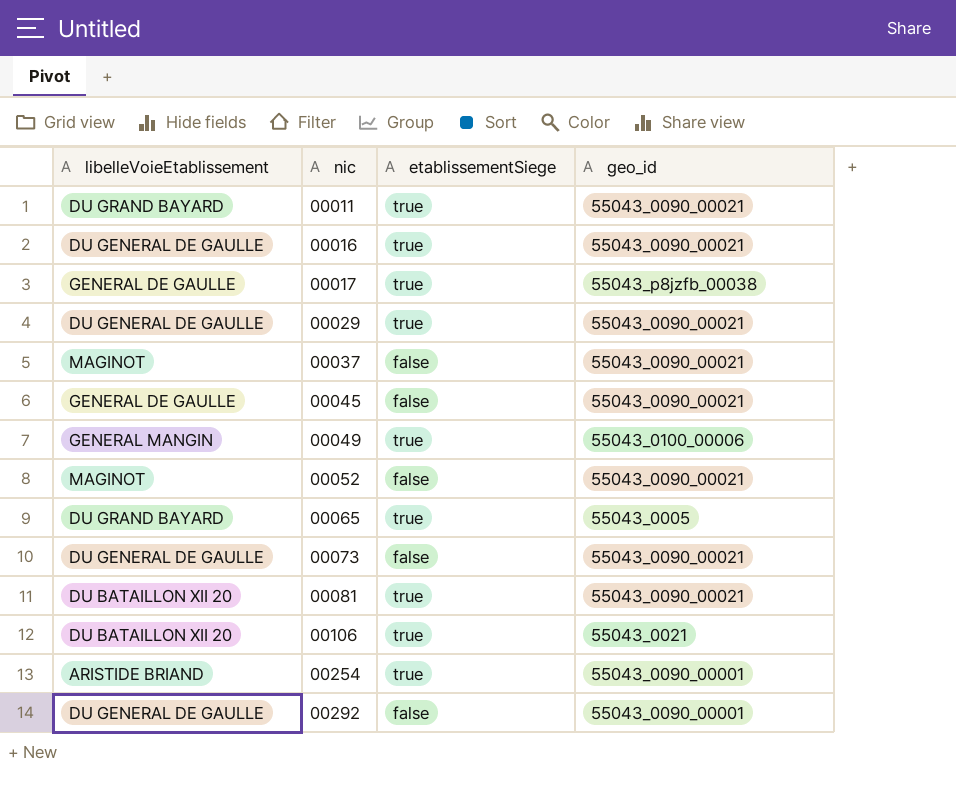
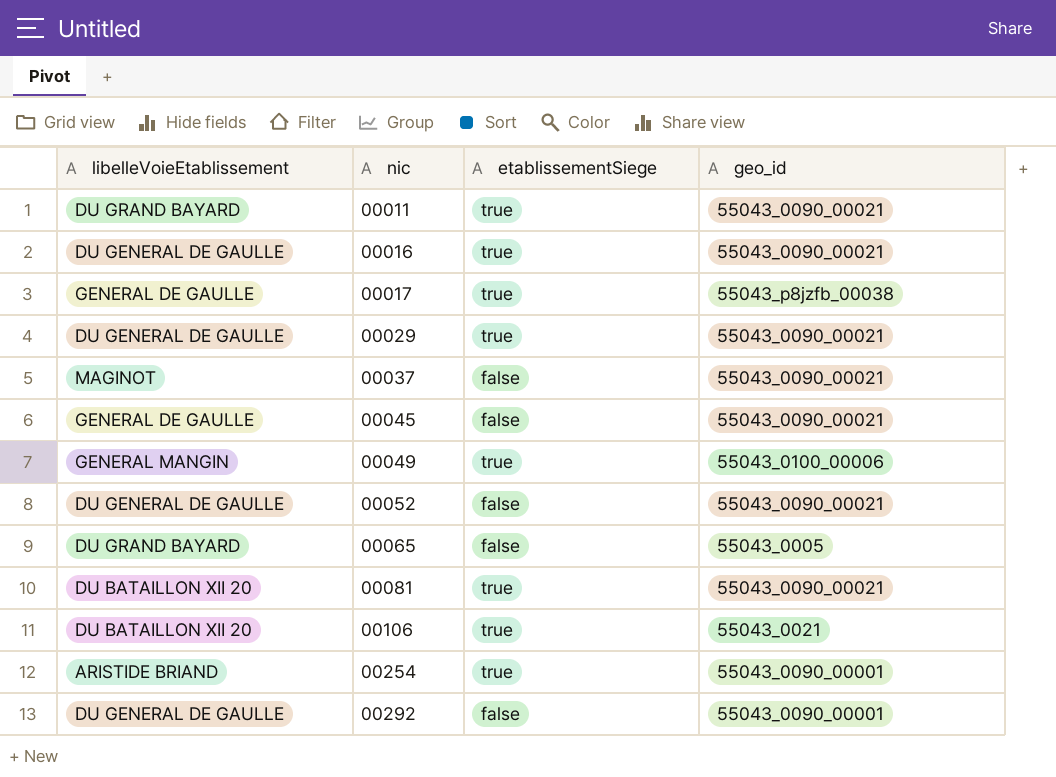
row 00073: DU GENERAL DE GAULLE | false | 55043_0090_00021 -> none
00052 | libelleVoieEtablissement: MAGINOT -> DU GENERAL DE GAULLE
00065 | etablissementSiege: true -> false

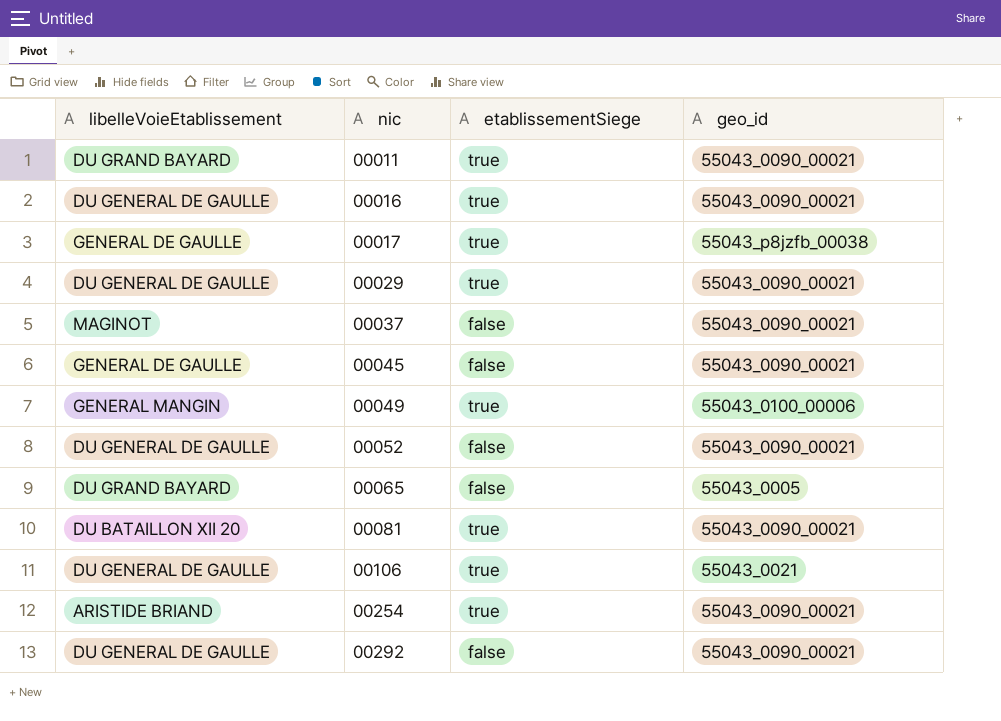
00106 | libelleVoieEtablissement: DU BATAILLON XII 20 -> DU GENERAL DE GAULLE
00254 | geo_id: 55043_0090_00001 -> 55043_0090_00021
00292 | geo_id: 55043_0090_00001 -> 55043_0090_00021

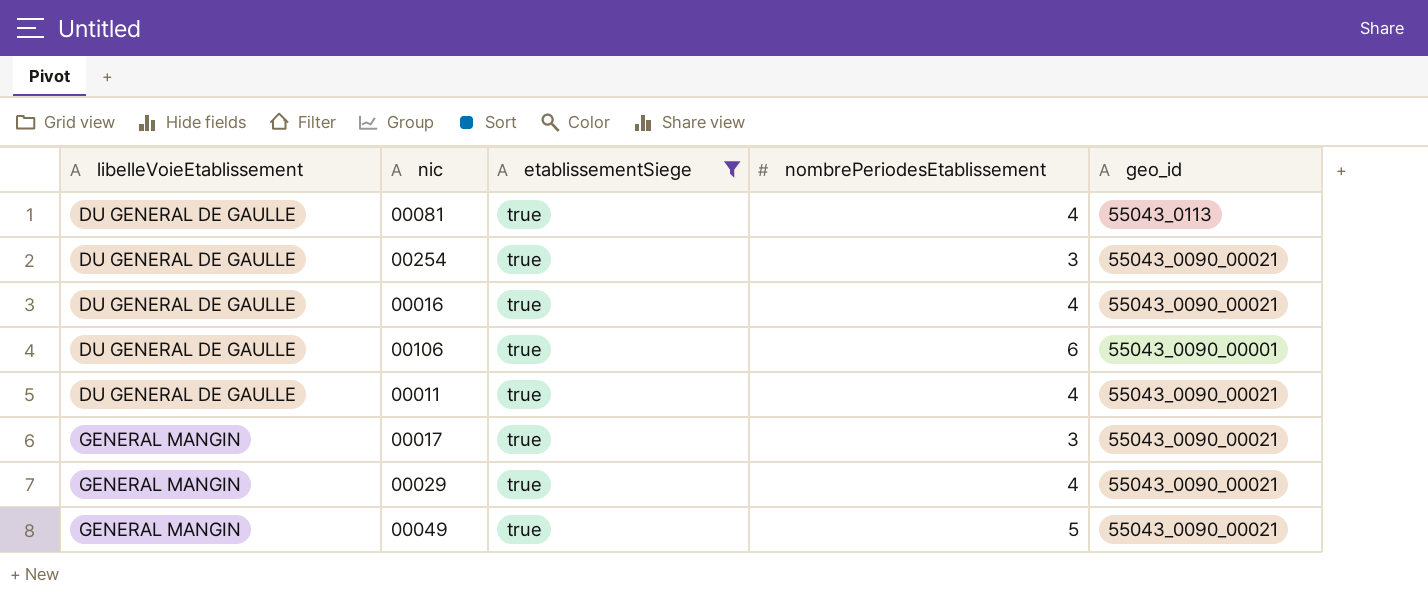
filter: none -> etablissementSiege = true
row order: nic ascending -> libelleVoieEtablissement ascending
column nombrePeriodesEtablissement | position: none -> 4
00081 | libelleVoieEtablissement: DU BATAILLON XII 20 -> DU GENERAL DE GAULLE
00081 | geo_id: 55043_0090_00021 -> 55043_0113
00254 | libelleVoieEtablissement: ARISTIDE BRIAND -> DU GENERAL DE GAULLE
00106 | geo_id: 55043_0021 -> 55043_0090_00001
00011 | libelleVoieEtablissement: DU GRAND BAYARD -> DU GENERAL DE GAULLE
00017 | libelleVoieEtablissement: GENERAL DE GAULLE -> GENERAL MANGIN
00017 | geo_id: 55043_p8jzfb_00038 -> 55043_0090_00021
00029 | libelleVoieEtablissement: DU GENERAL DE GAULLE -> GENERAL MANGIN
00049 | geo_id: 55043_0100_00006 -> 55043_0090_00021

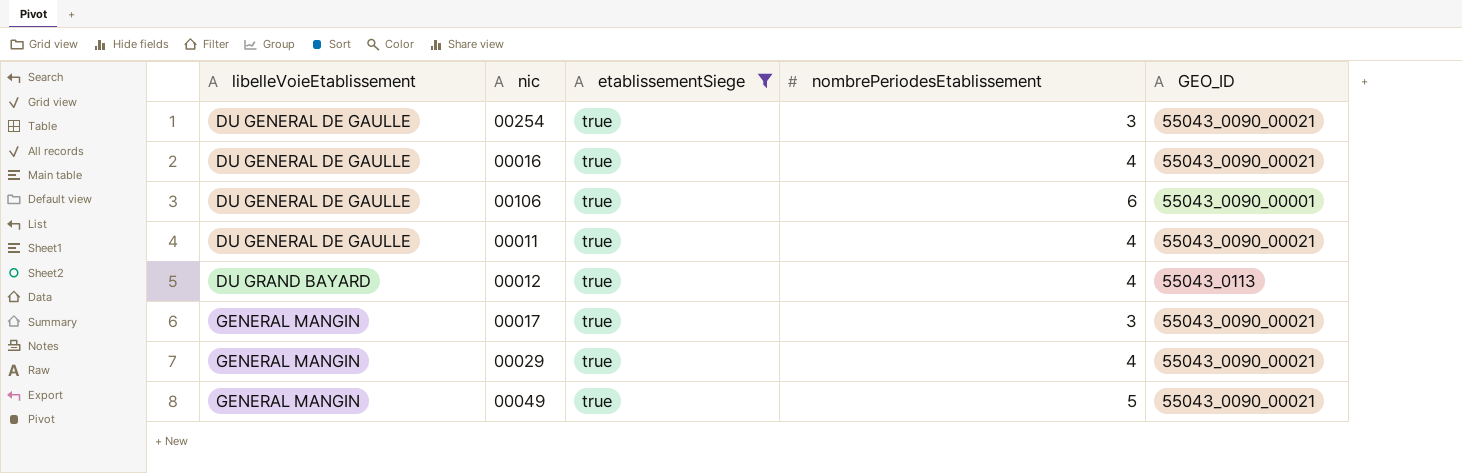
column name: geo_id -> GEO_ID
row 00081: DU GENERAL DE GAULLE | true | 4 | 55043_0113 -> none
row 00012: none -> DU GRAND BAYARD | true | 4 | 55043_0113

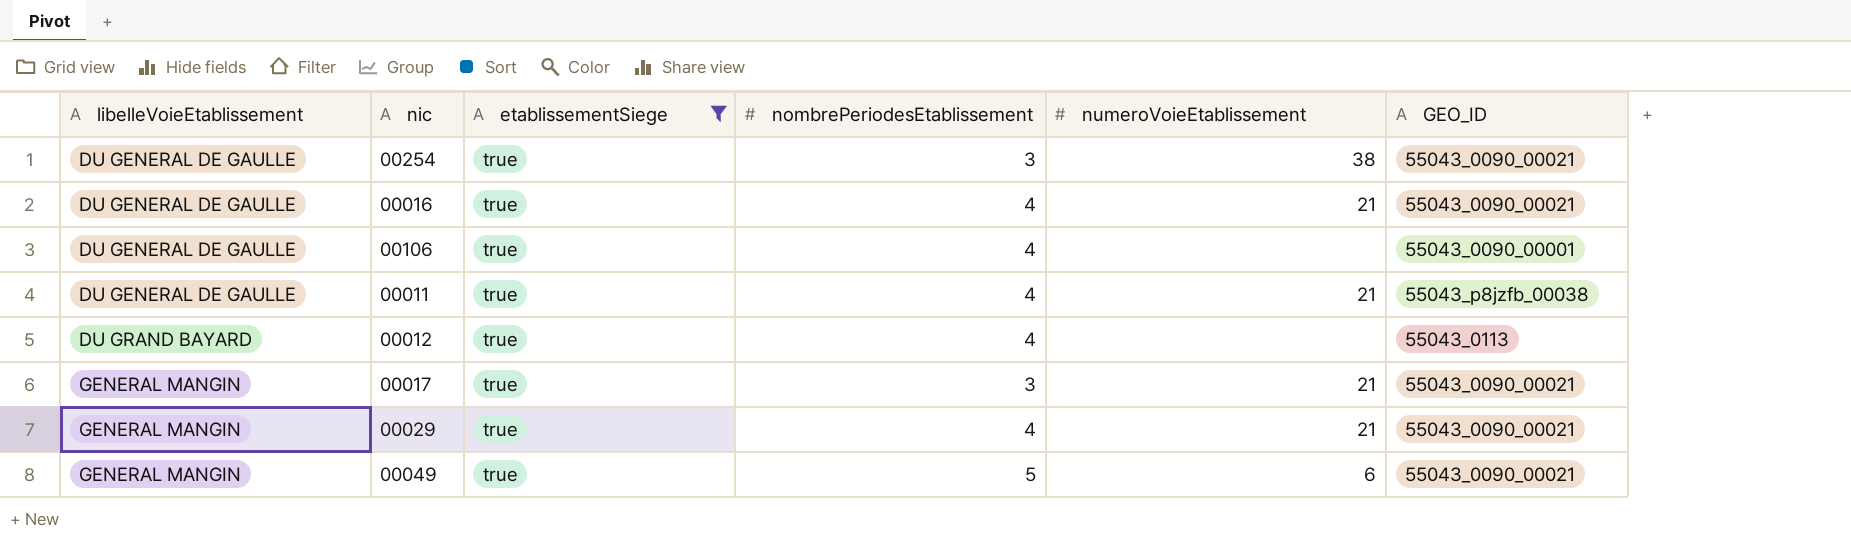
column numeroVoieEtablissement | position: none -> 5
00106 | nombrePeriodesEtablissement: 6 -> 4
00011 | GEO_ID: 55043_0090_00021 -> 55043_p8jzfb_00038

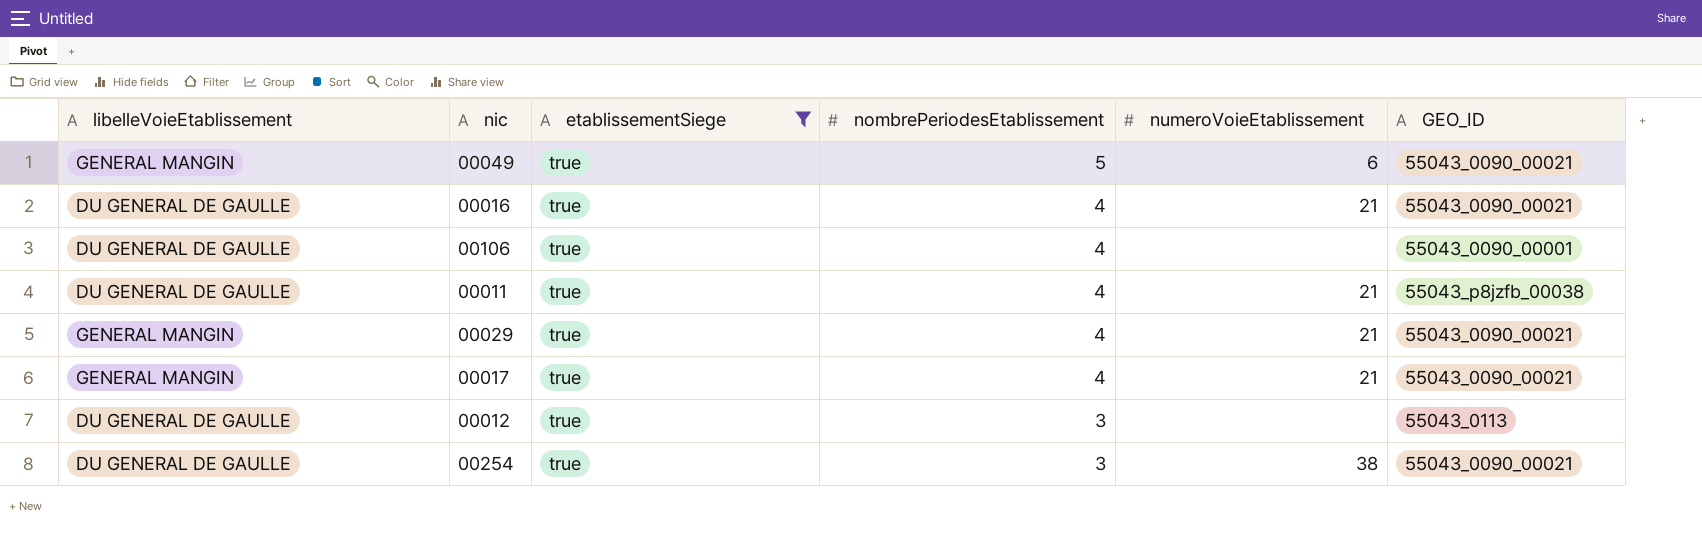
row order: libelleVoieEtablissement ascending -> nombrePeriodesEtablissement descending
00017 | nombrePeriodesEtablissement: 3 -> 4
00012 | libelleVoieEtablissement: DU GRAND BAYARD -> DU GENERAL DE GAULLE
00012 | nombrePeriodesEtablissement: 4 -> 3

